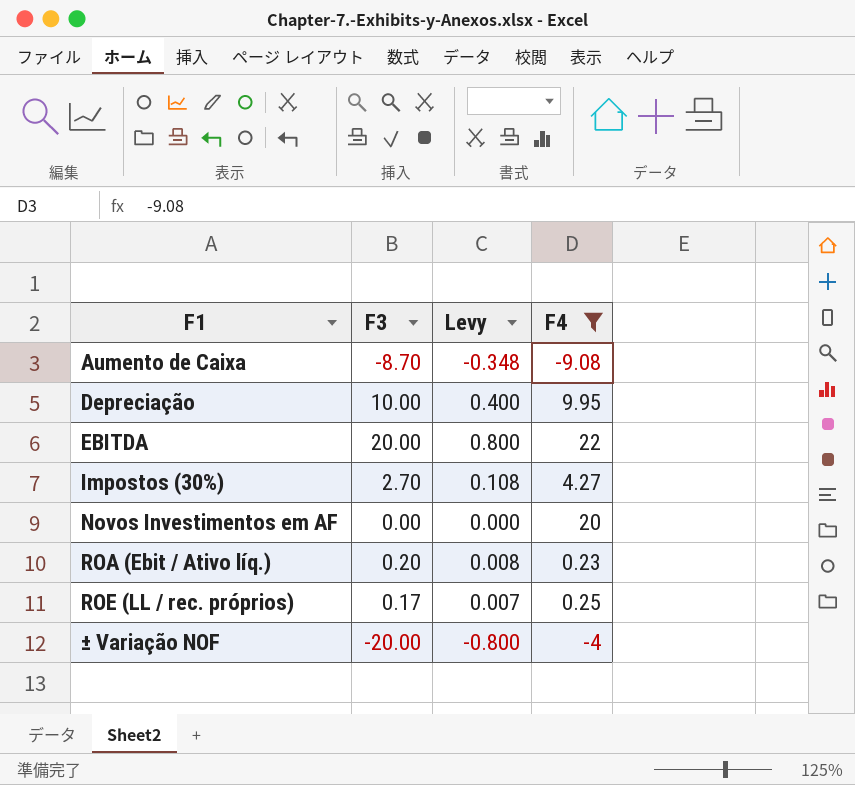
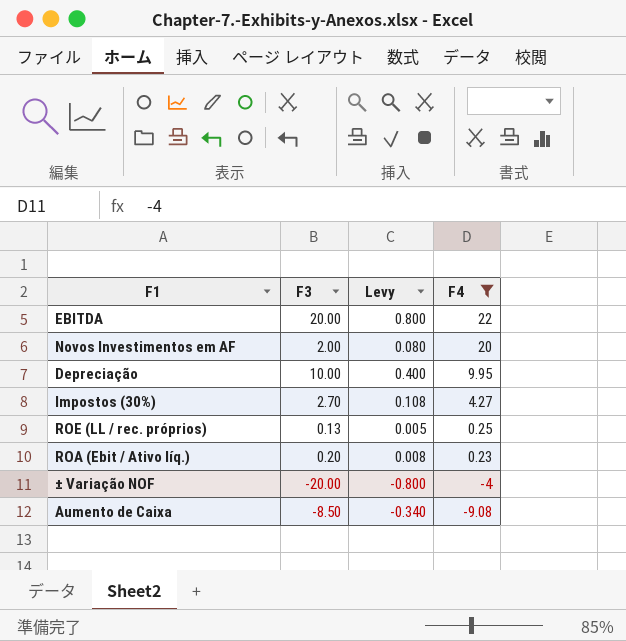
row order: F1 ascending -> F4 descending
Novos Investimentos em AF | F3: 0.00 -> 2.00
Novos Investimentos em AF | Levy: 0.000 -> 0.080
ROE (LL / rec. próprios) | F3: 0.17 -> 0.13
ROE (LL / rec. próprios) | Levy: 0.007 -> 0.005
Aumento de Caixa | F3: -8.70 -> -8.50
Aumento de Caixa | Levy: -0.348 -> -0.340

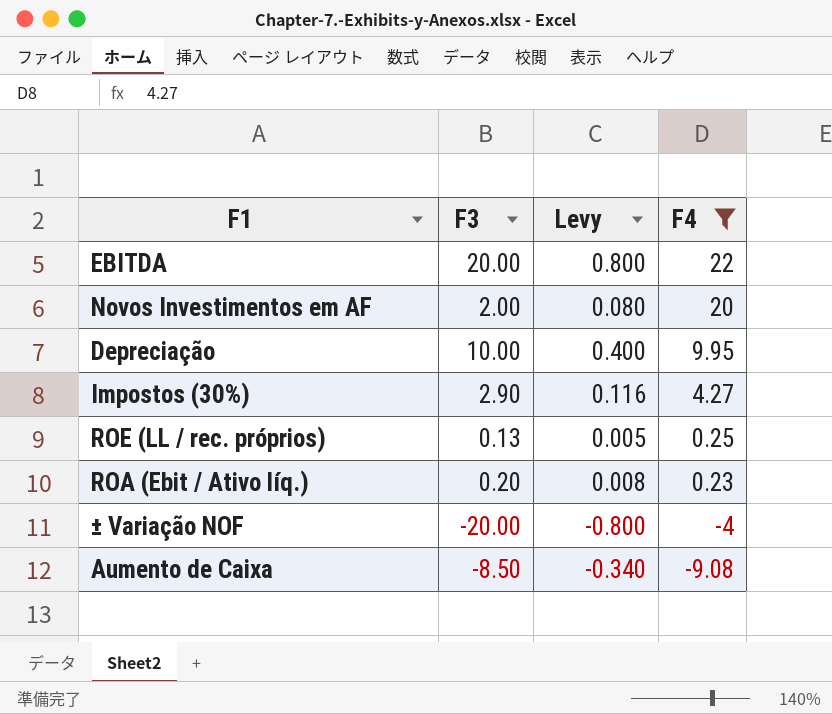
Impostos (30%) | F3: 2.70 -> 2.90
Impostos (30%) | Levy: 0.108 -> 0.116

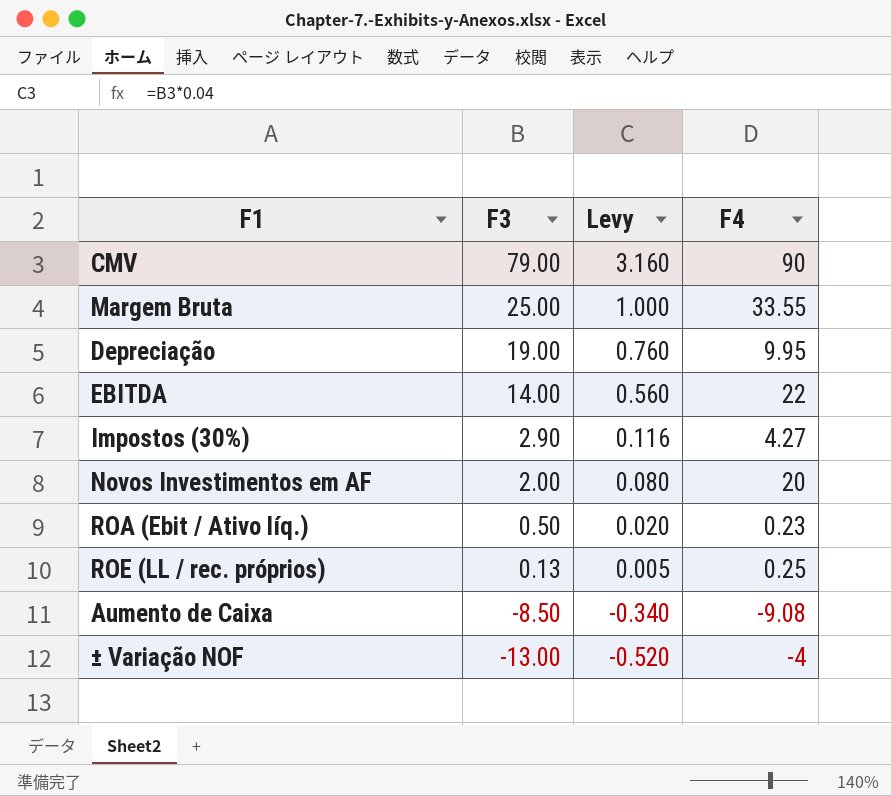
filter: F4 <= 22 -> none
row order: F4 descending -> F3 descending
Depreciação | F3: 10.00 -> 19.00
Depreciação | Levy: 0.400 -> 0.760
EBITDA | F3: 20.00 -> 14.00
EBITDA | Levy: 0.800 -> 0.560
ROA (Ebit / Ativo líq.) | F3: 0.20 -> 0.50
ROA (Ebit / Ativo líq.) | Levy: 0.008 -> 0.020
± Variação NOF | F3: -20.00 -> -13.00
± Variação NOF | Levy: -0.800 -> -0.520

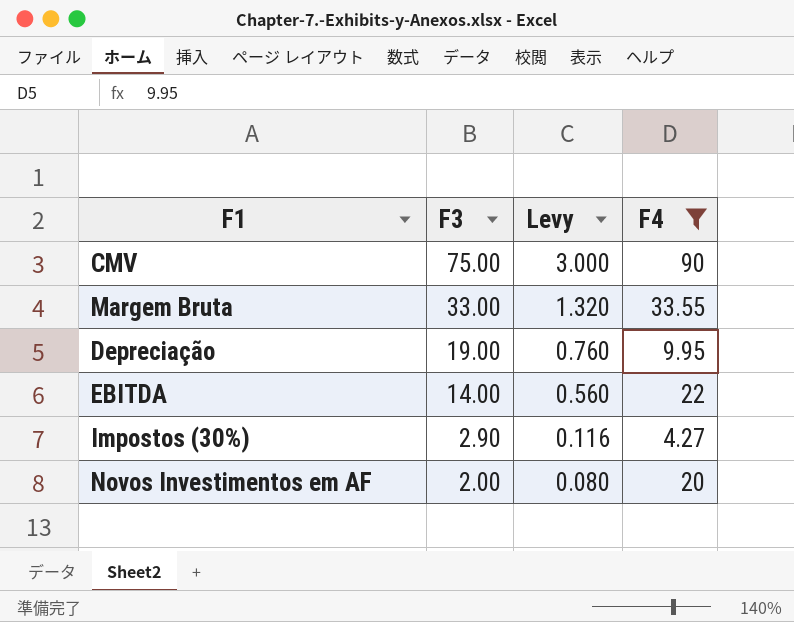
filter: none -> F4 >= 4.27
CMV | F3: 79.00 -> 75.00
CMV | Levy: 3.160 -> 3.000
Margem Bruta | F3: 25.00 -> 33.00
Margem Bruta | Levy: 1.000 -> 1.320

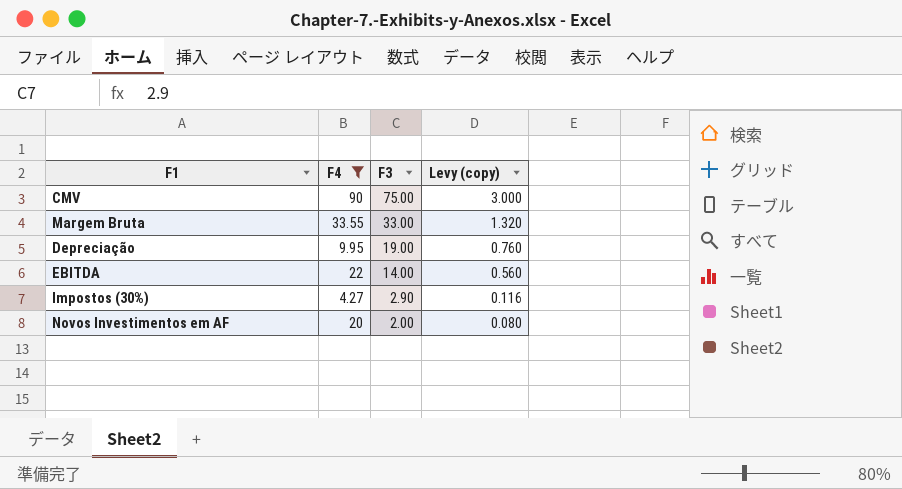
column F4 | position: 4 -> 2
column name: Levy -> Levy (copy)

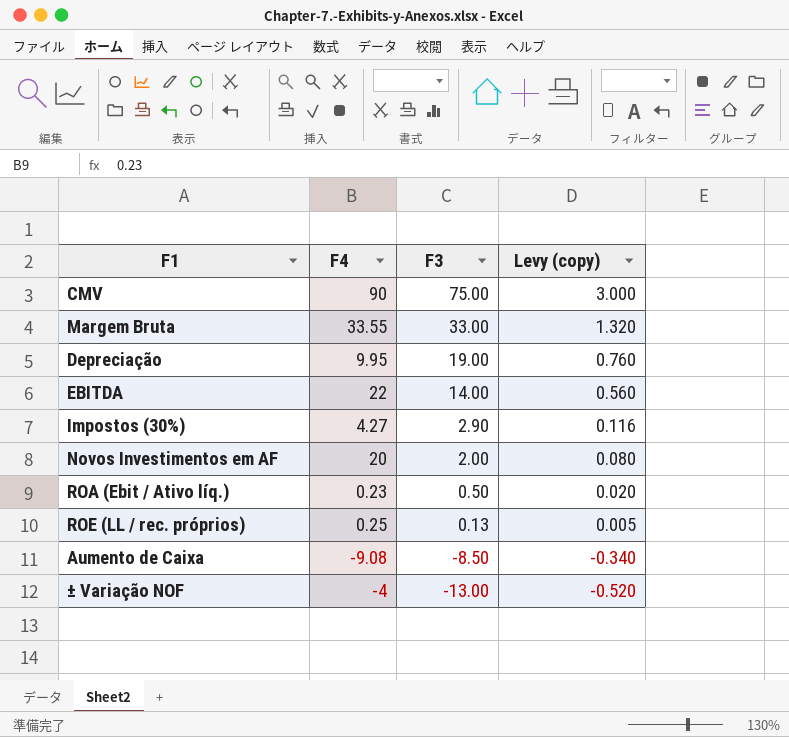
filter: F4 >= 4.27 -> none

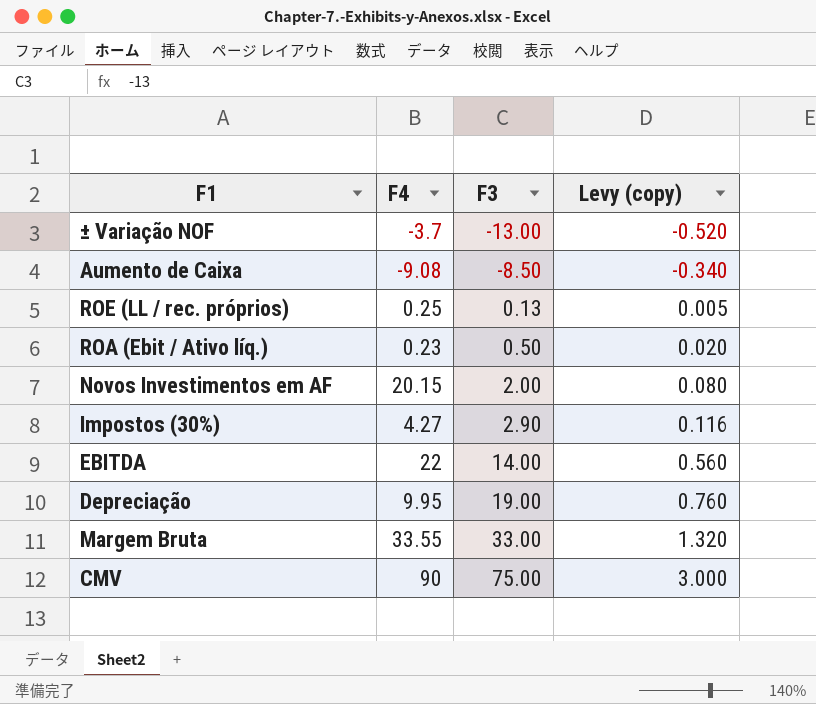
row order: F3 descending -> F3 ascending
± Variação NOF | F4: -4 -> -3.7
Novos Investimentos em AF | F4: 20 -> 20.15

